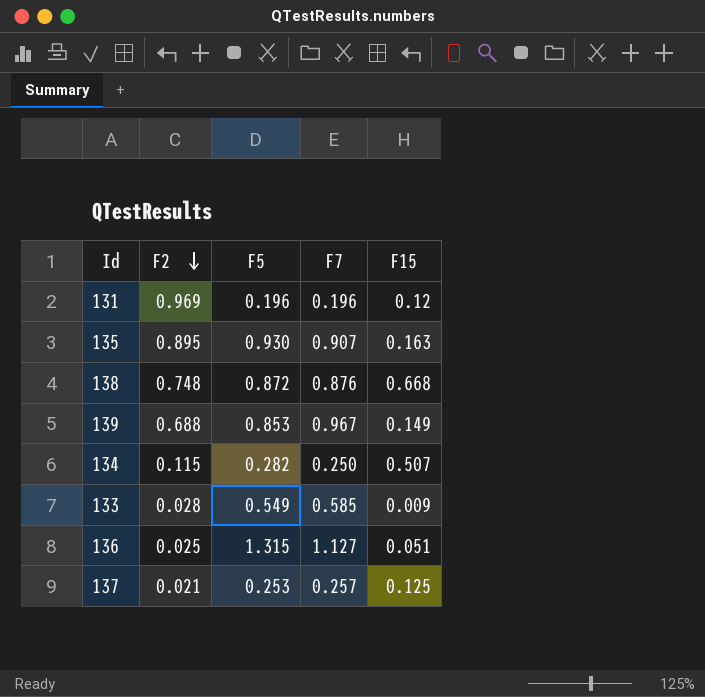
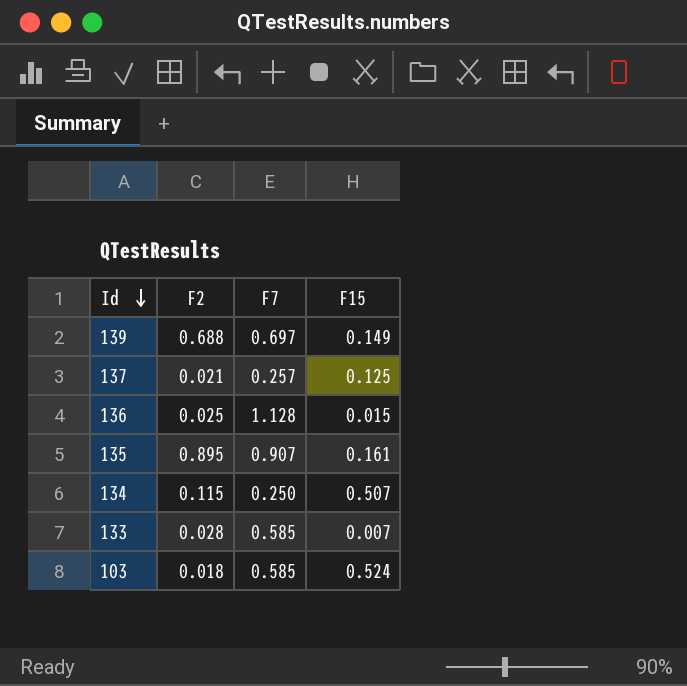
row order: F2 descending -> Id descending
column F5 | position: 3 -> none
row 131: 0.969 | 0.196 | 0.196 | 0.12 -> none
row 138: 0.748 | 0.872 | 0.876 | 0.668 -> none
139 | F7: 0.967 -> 0.697
136 | F7: 1.127 -> 1.128
136 | F15: 0.051 -> 0.015
135 | F15: 0.163 -> 0.161
133 | F15: 0.009 -> 0.007
row 103: none -> 0.018 | 0.585 | 0.524

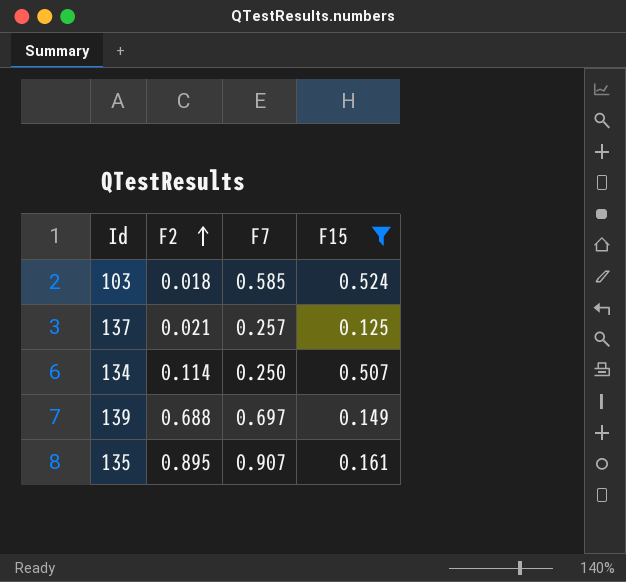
filter: none -> F15 >= 0.125
row order: Id descending -> F2 ascending
134 | F2: 0.115 -> 0.114

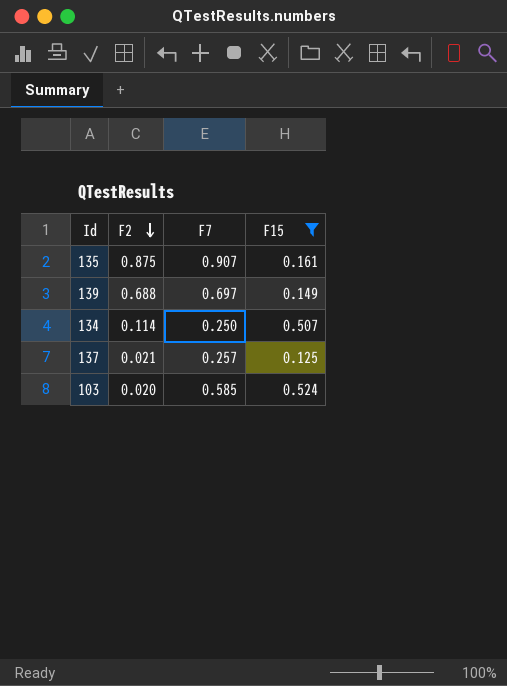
row order: F2 ascending -> F2 descending
135 | F2: 0.895 -> 0.875
103 | F2: 0.018 -> 0.020

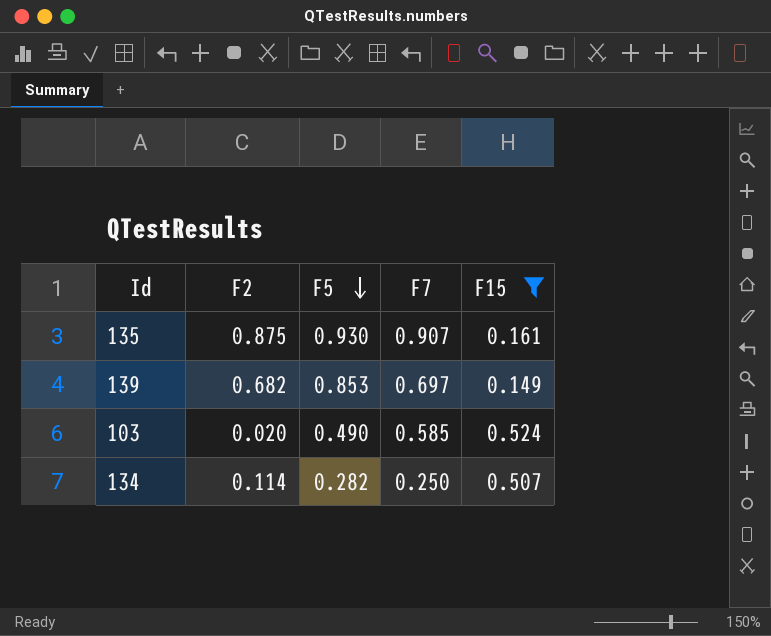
row order: F2 descending -> F5 descending
column F5 | position: none -> 3
row 137: 0.021 | 0.257 | 0.125 -> none
139 | F2: 0.688 -> 0.682

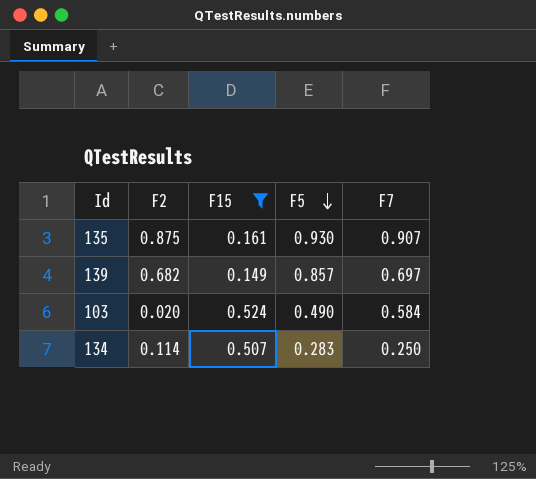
column F15 | position: 5 -> 3
139 | F5: 0.853 -> 0.857
103 | F7: 0.585 -> 0.584
134 | F5: 0.282 -> 0.283

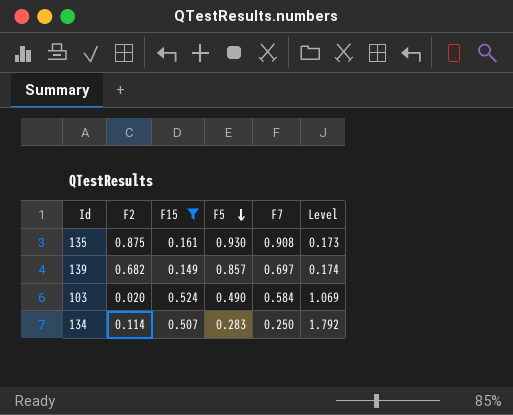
column Level | formula: none -> [F15] / [F5]
135 | F7: 0.907 -> 0.908

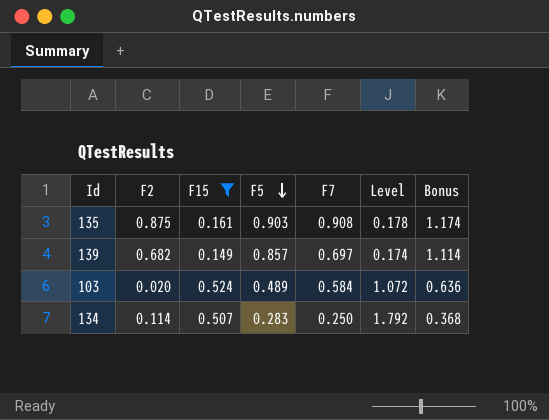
column Bonus | formula: none -> [F5] * 1.3
135 | F5: 0.930 -> 0.903
135 | Level: 0.173 -> 0.178
103 | F5: 0.490 -> 0.489
103 | Level: 1.069 -> 1.072

